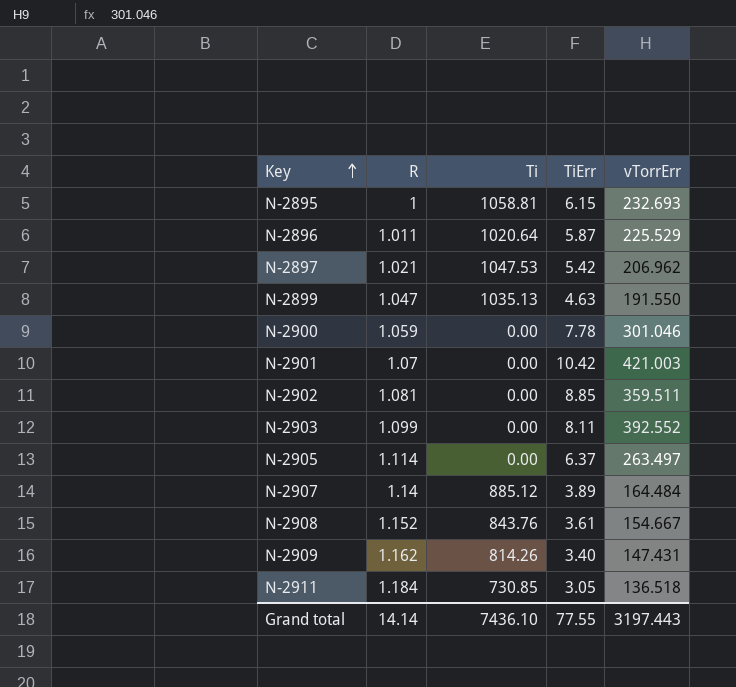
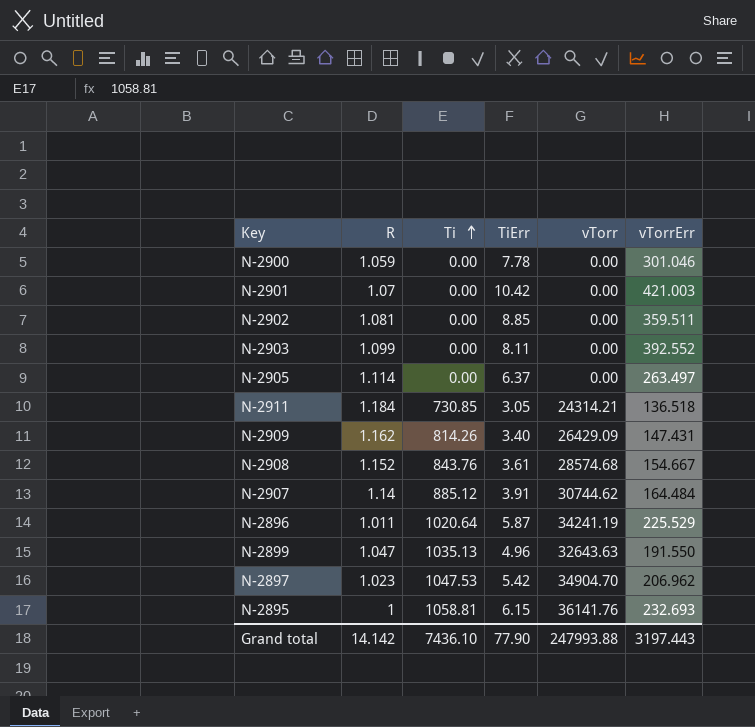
row order: Key ascending -> Ti ascending
column vTorr | position: none -> 5
N-2907 | TiErr: 3.89 -> 3.91
N-2899 | TiErr: 4.63 -> 4.96
N-2897 | R: 1.021 -> 1.023
Grand total | R: 14.14 -> 14.142
Grand total | TiErr: 77.55 -> 77.90

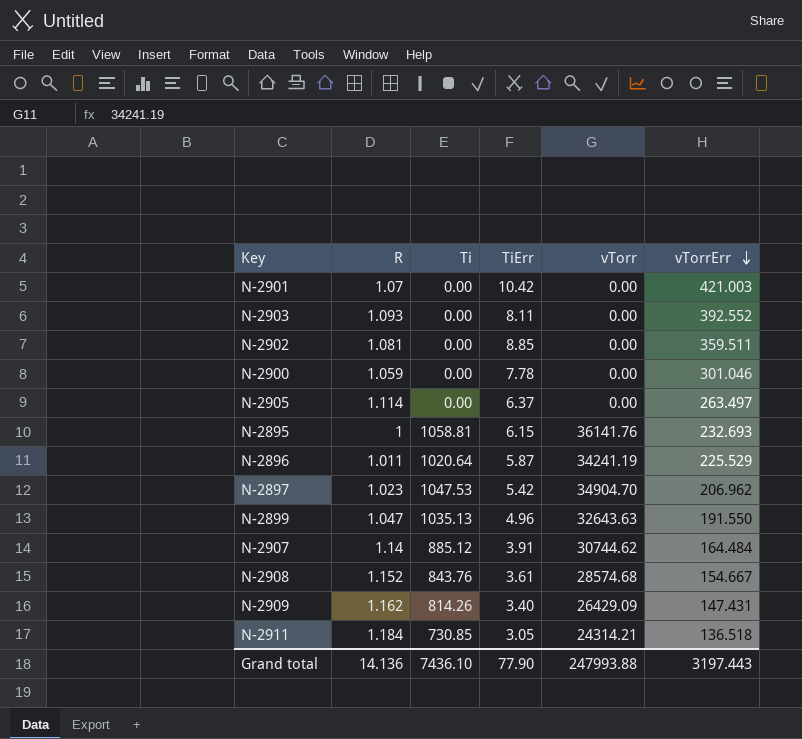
row order: Ti ascending -> vTorrErr descending
N-2903 | R: 1.099 -> 1.093
Grand total | R: 14.142 -> 14.136

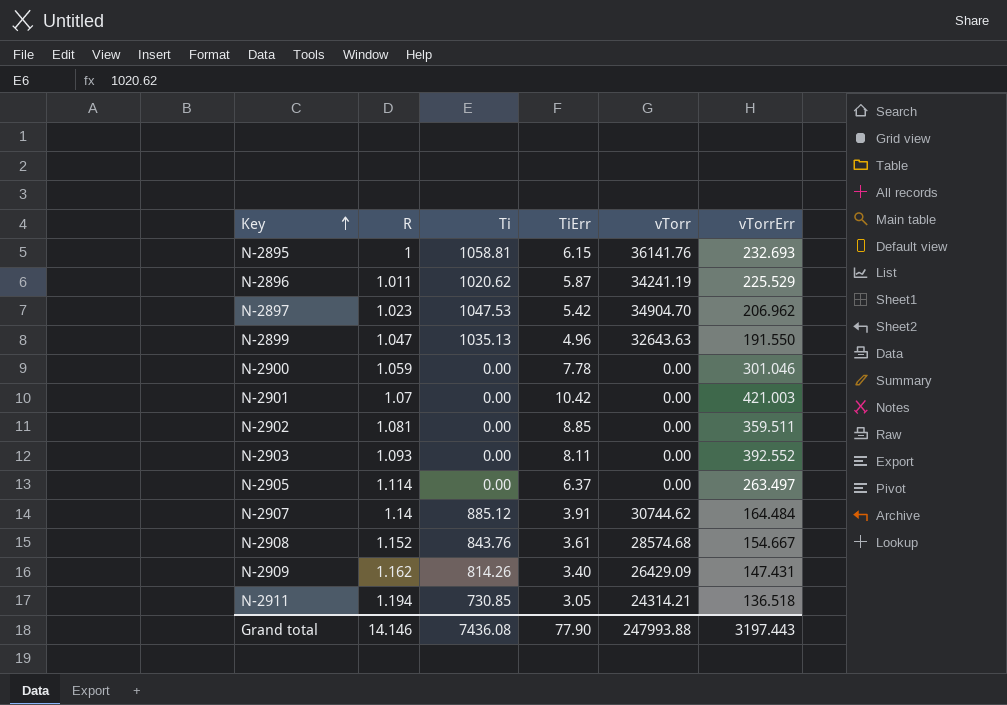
row order: vTorrErr descending -> Key ascending
N-2896 | Ti: 1020.64 -> 1020.62
N-2911 | R: 1.184 -> 1.194
Grand total | R: 14.136 -> 14.146
Grand total | Ti: 7436.10 -> 7436.08

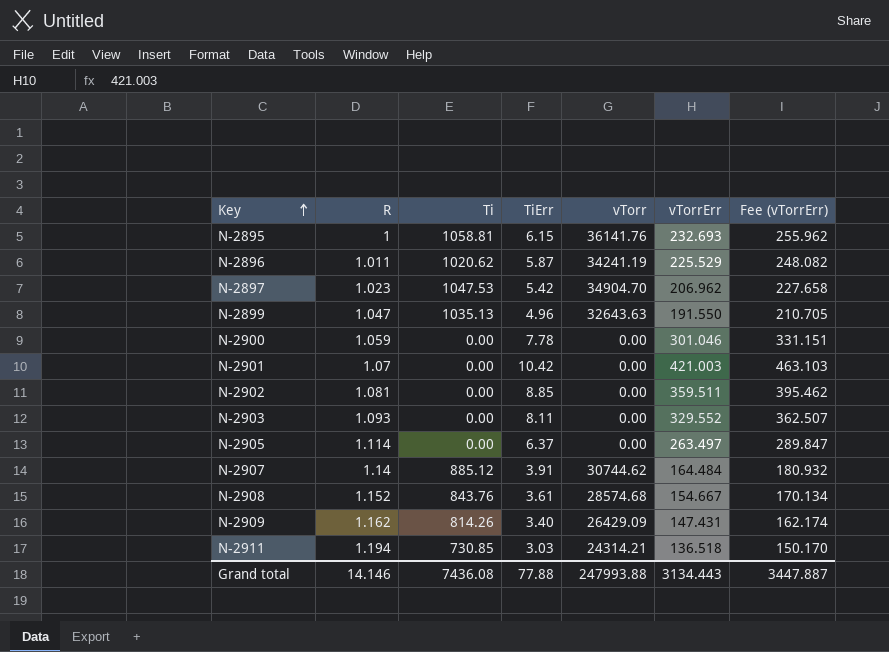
column Fee (vTorrErr) | formula: none -> [vTorrErr] * 1.1
N-2903 | vTorrErr: 392.552 -> 329.552
N-2911 | TiErr: 3.05 -> 3.03
Grand total | TiErr: 77.90 -> 77.88
Grand total | vTorrErr: 3197.443 -> 3134.443

